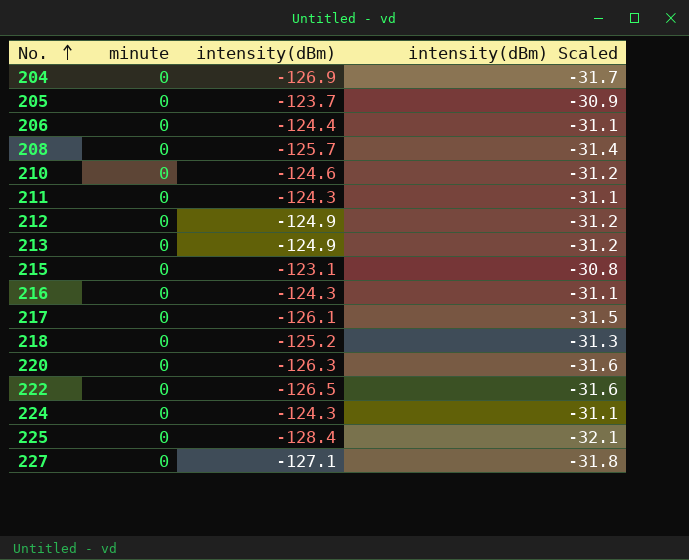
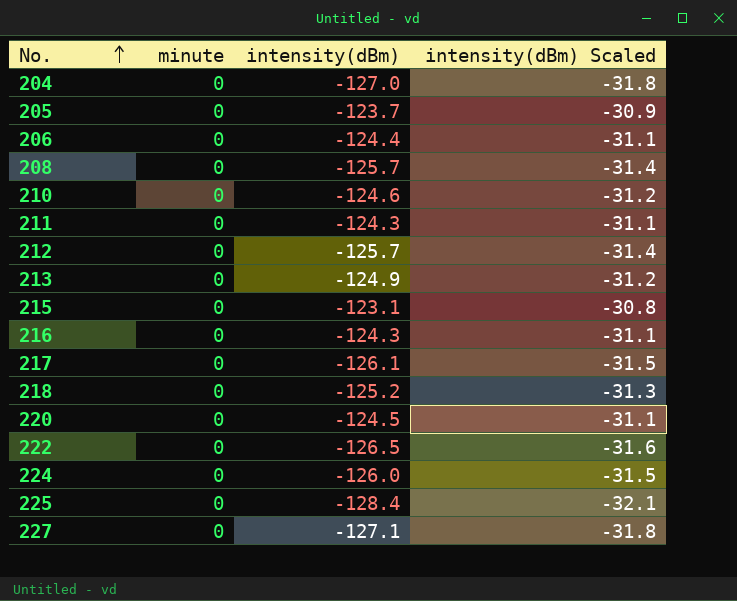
204 | intensity(dBm): -126.9 -> -127.0
204 | intensity(dBm) Scaled: -31.7 -> -31.8
212 | intensity(dBm): -124.9 -> -125.7
212 | intensity(dBm) Scaled: -31.2 -> -31.4
220 | intensity(dBm): -126.3 -> -124.5
220 | intensity(dBm) Scaled: -31.6 -> -31.1
224 | intensity(dBm): -124.3 -> -126.0
224 | intensity(dBm) Scaled: -31.1 -> -31.5

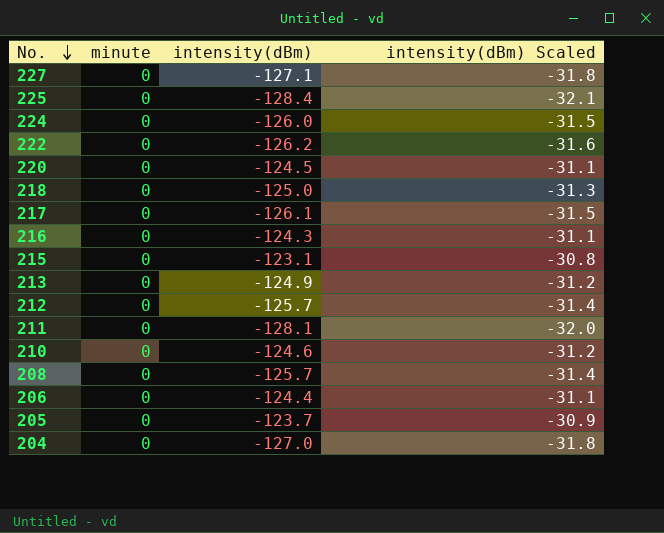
row order: No. ascending -> No. descending
222 | intensity(dBm): -126.5 -> -126.2
218 | intensity(dBm): -125.2 -> -125.0
211 | intensity(dBm): -124.3 -> -128.1
211 | intensity(dBm) Scaled: -31.1 -> -32.0

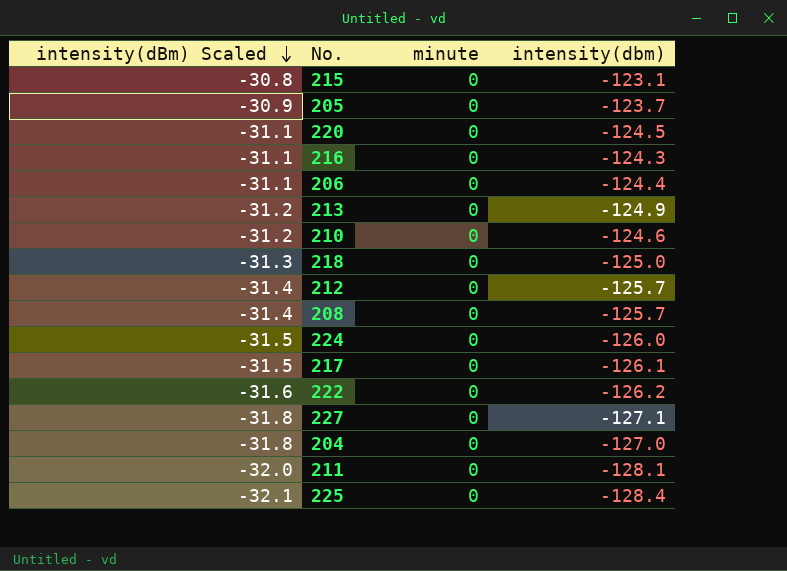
row order: No. descending -> intensity(dBm) Scaled descending
column intensity(dBm) Scaled | position: 4 -> 1
column name: intensity(dBm) -> intensity(dbm)

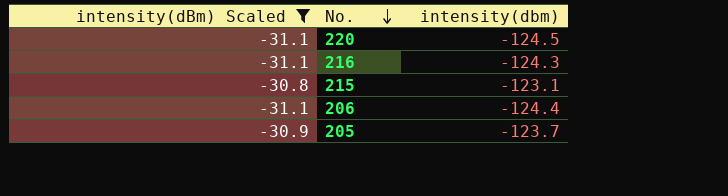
filter: none -> intensity(dBm) Scaled >= -31.1
row order: intensity(dBm) Scaled descending -> No. descending
column minute | position: 3 -> none

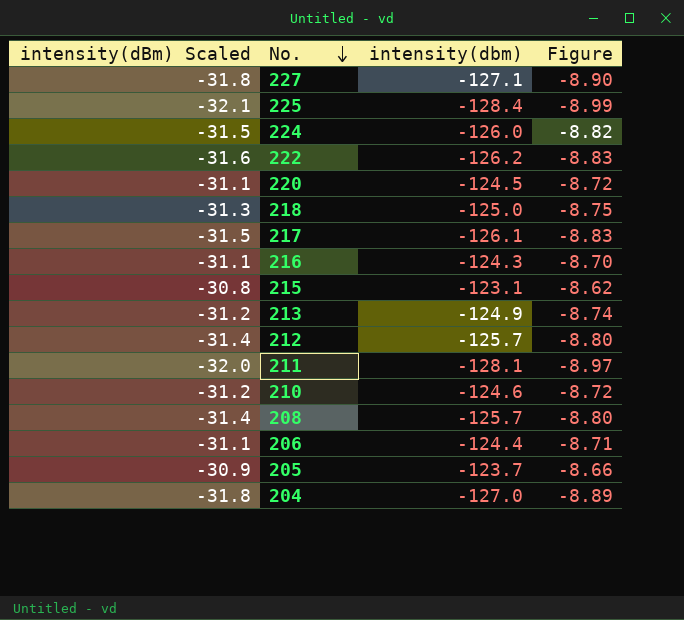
filter: intensity(dBm) Scaled >= -31.1 -> none
column Figure | formula: none -> [intensity(dbm)] * 0.07

